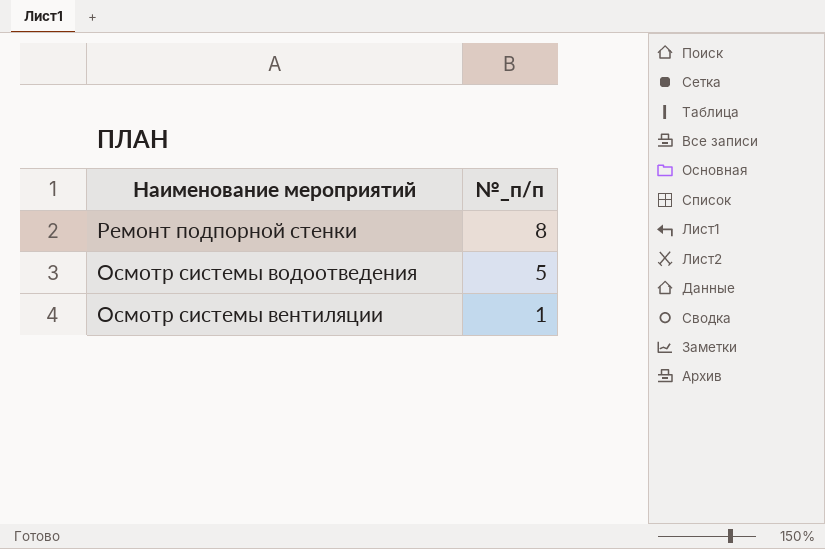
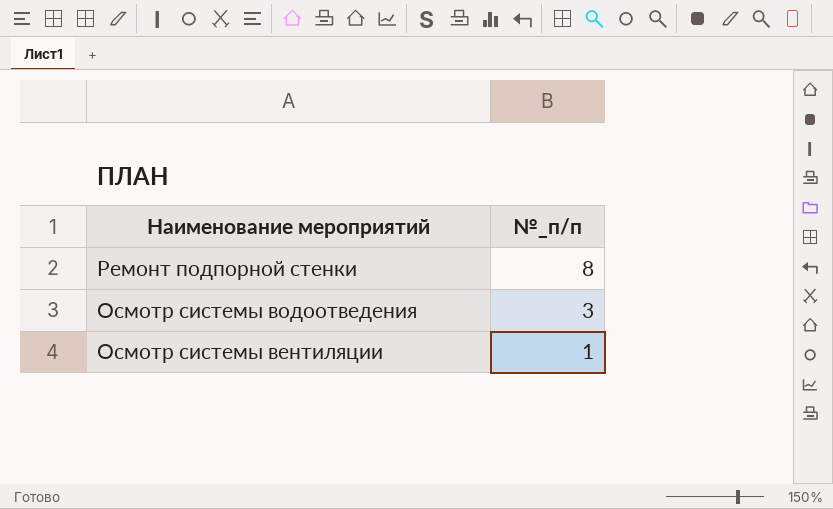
Осмотр системы водоотведения | №_п/п: 5 -> 3

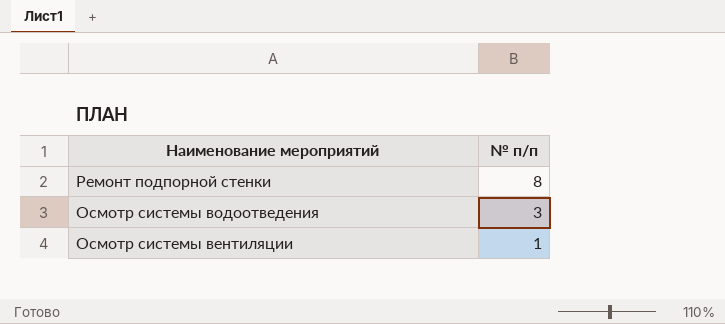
column name: №_п/п -> № п/п

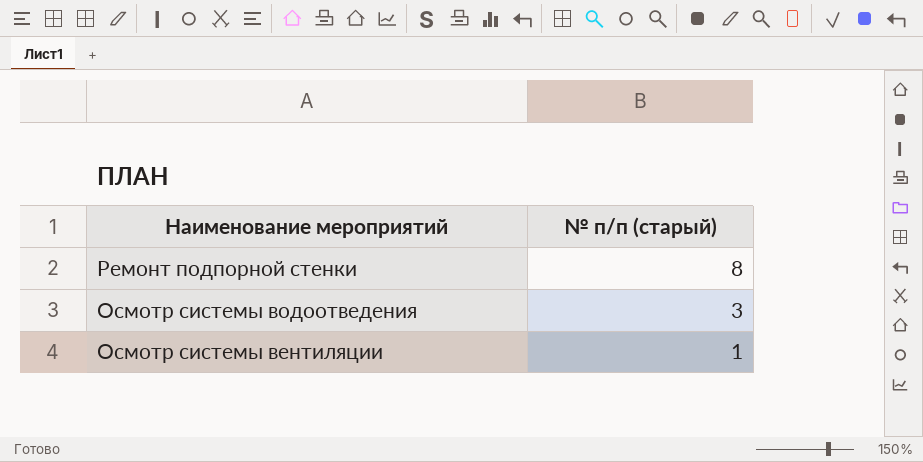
column name: № п/п -> № п/п (старый)

